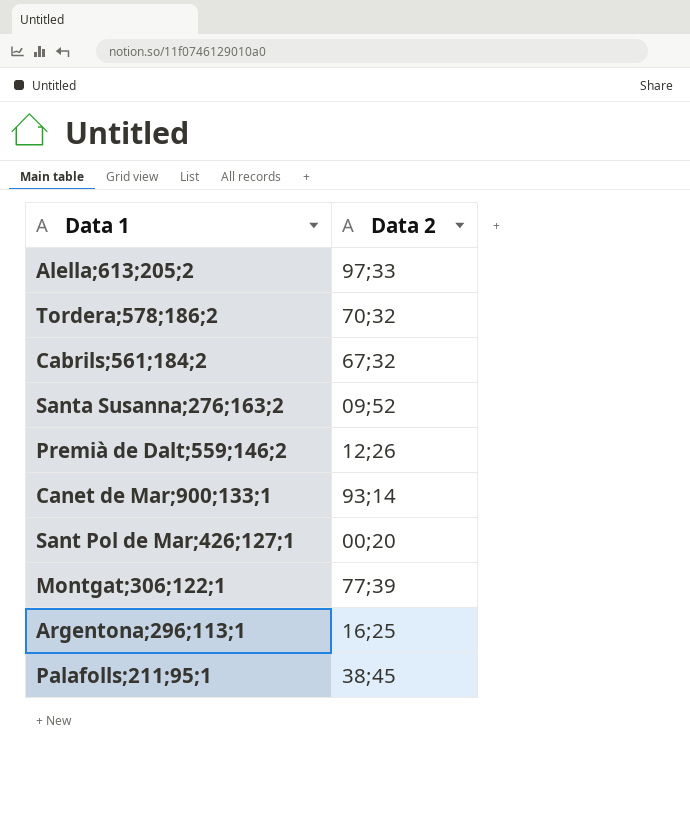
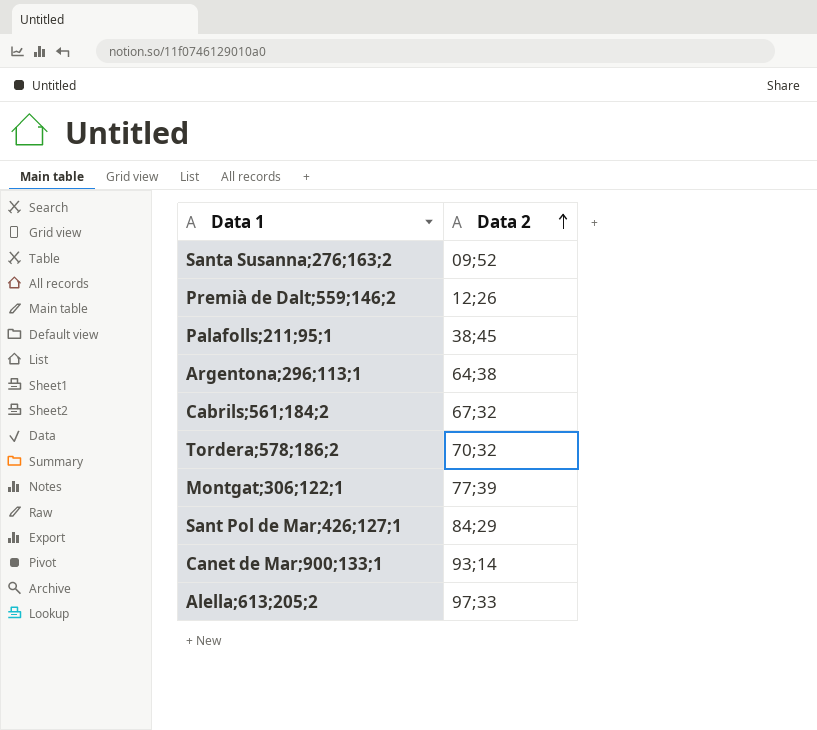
row order: none -> Data 2 ascending
Argentona;296;113;1 | Data 2: 16;25 -> 64;38
Sant Pol de Mar;426;127;1 | Data 2: 00;20 -> 84;29

